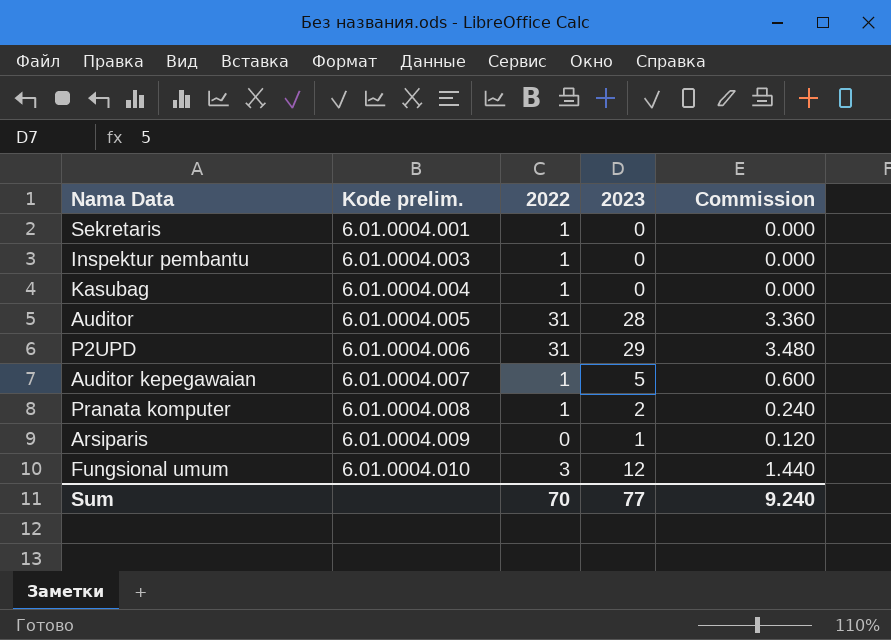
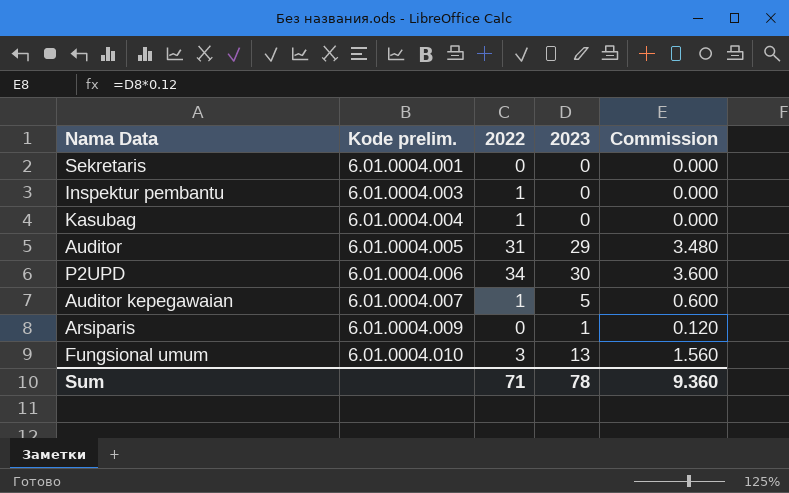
row Pranata komputer: 6.01.0004.008 | 1 | 2 | 0.240 -> none
Sekretaris | 2022: 1 -> 0
Auditor | 2023: 28 -> 29
Auditor | Commission: 3.360 -> 3.480
P2UPD | 2022: 31 -> 34
P2UPD | 2023: 29 -> 30
P2UPD | Commission: 3.480 -> 3.600
Fungsional umum | 2023: 12 -> 13
Fungsional umum | Commission: 1.440 -> 1.560
Sum | 2022: 70 -> 71
Sum | 2023: 77 -> 78
Sum | Commission: 9.240 -> 9.360

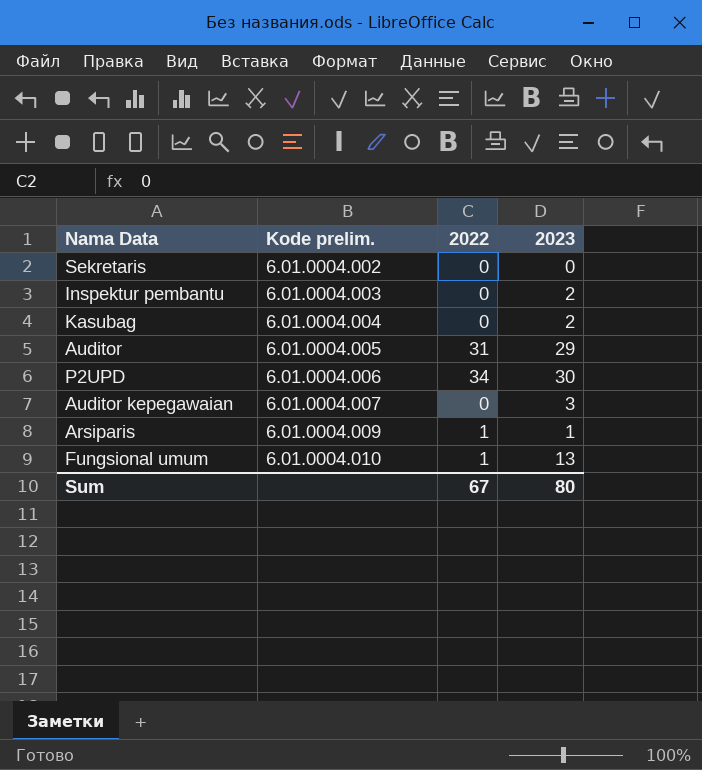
column Commission | formula: [2023] * 0.12 -> none
Sekretaris | Kode prelim.: 6.01.0004.001 -> 6.01.0004.002
Inspektur pembantu | 2022: 1 -> 0
Inspektur pembantu | 2023: 0 -> 2
Kasubag | 2022: 1 -> 0
Kasubag | 2023: 0 -> 2
Auditor kepegawaian | 2022: 1 -> 0
Auditor kepegawaian | 2023: 5 -> 3
Arsiparis | 2022: 0 -> 1
Fungsional umum | 2022: 3 -> 1
Sum | 2022: 71 -> 67
Sum | 2023: 78 -> 80

